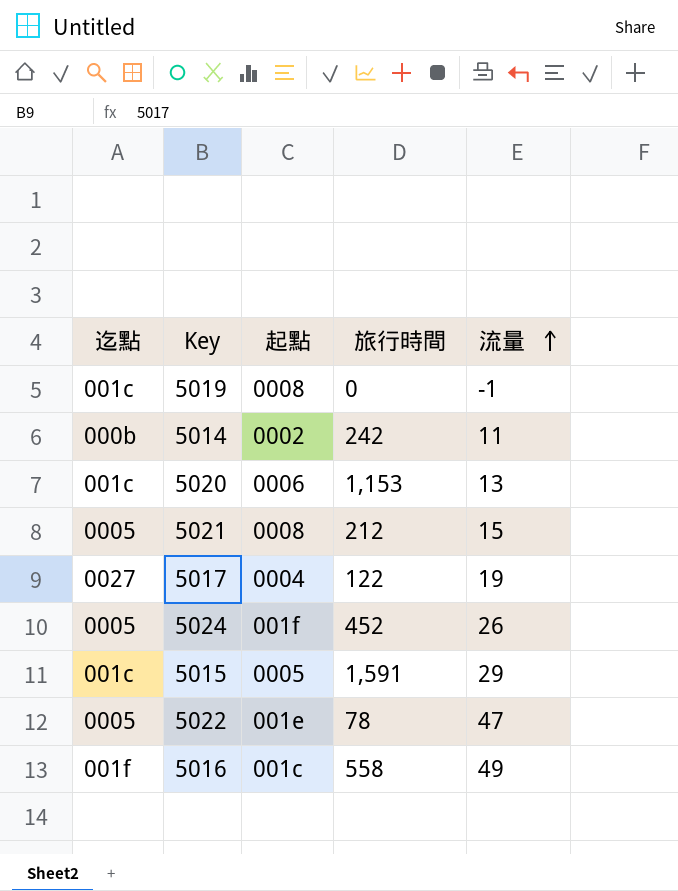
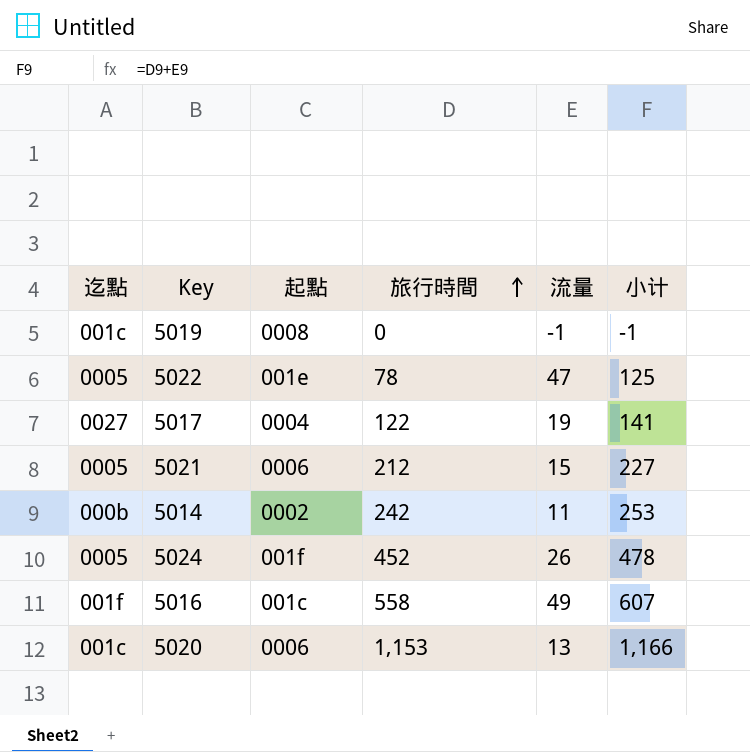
row order: 流量 ascending -> 旅行時間 ascending
column 小计 | formula: none -> [旅行時間] + [流量]
row 5015: 001c | 0005 | 1,591 | 29 -> none
5021 | 起點: 0008 -> 0006

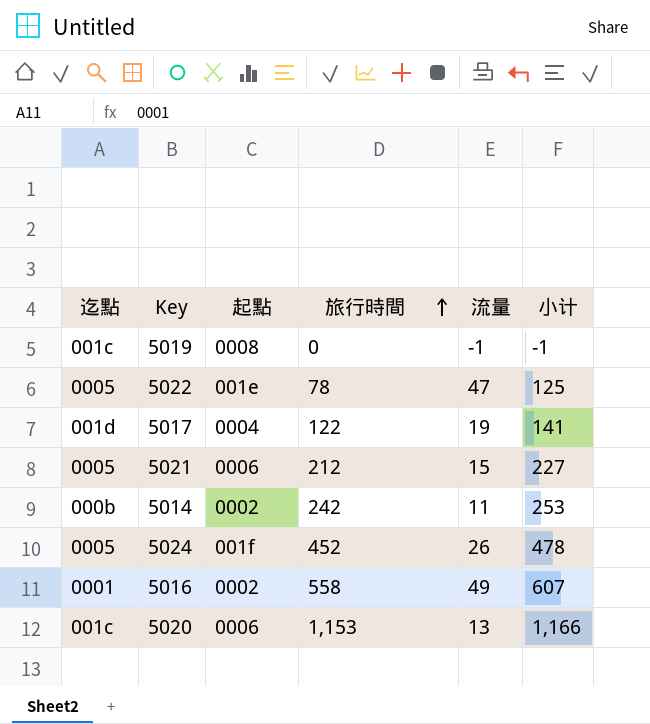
5017 | 迄點: 0027 -> 001d
5016 | 迄點: 001f -> 0001
5016 | 起點: 001c -> 0002

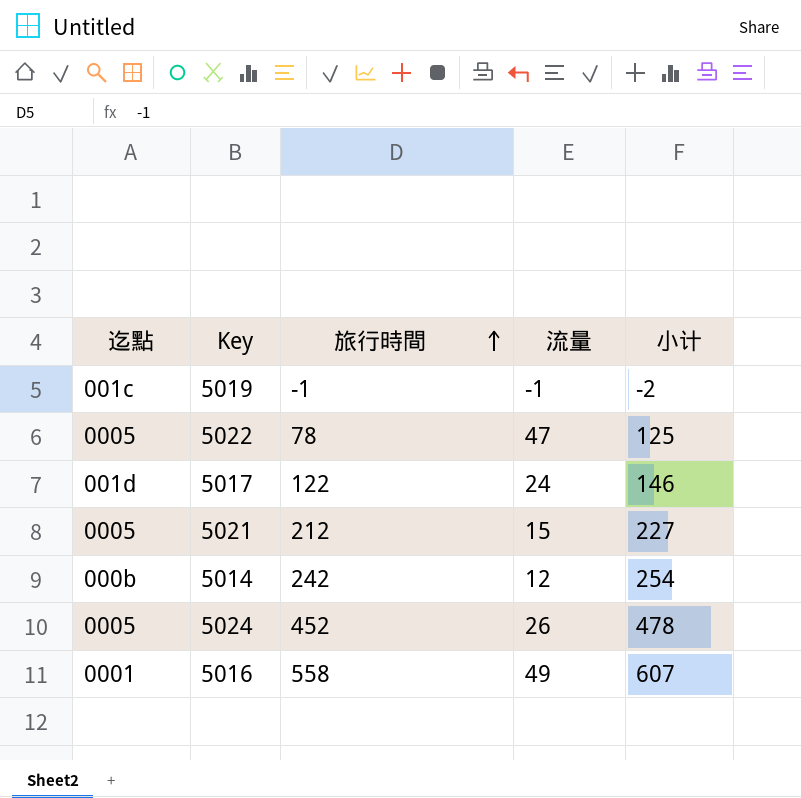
column 起點 | position: 3 -> none
row 5020: 001c | 0006 | 1,153 | 13 | 1,166 -> none
5019 | 旅行時間: 0 -> -1
5019 | 小计: -1 -> -2
5017 | 流量: 19 -> 24
5017 | 小计: 141 -> 146
5014 | 流量: 11 -> 12
5014 | 小计: 253 -> 254

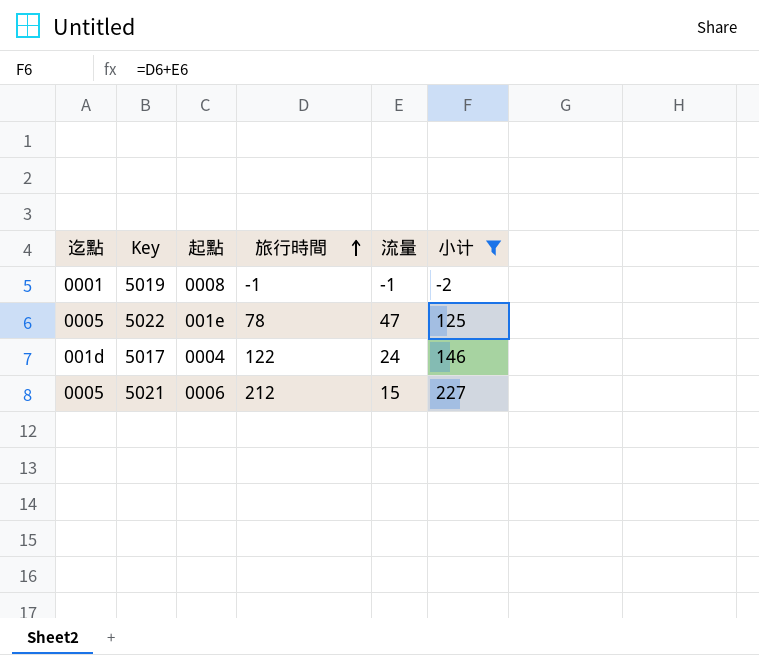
filter: none -> 小计 <= 227
column 起點 | position: none -> 3
5019 | 迄點: 001c -> 0001

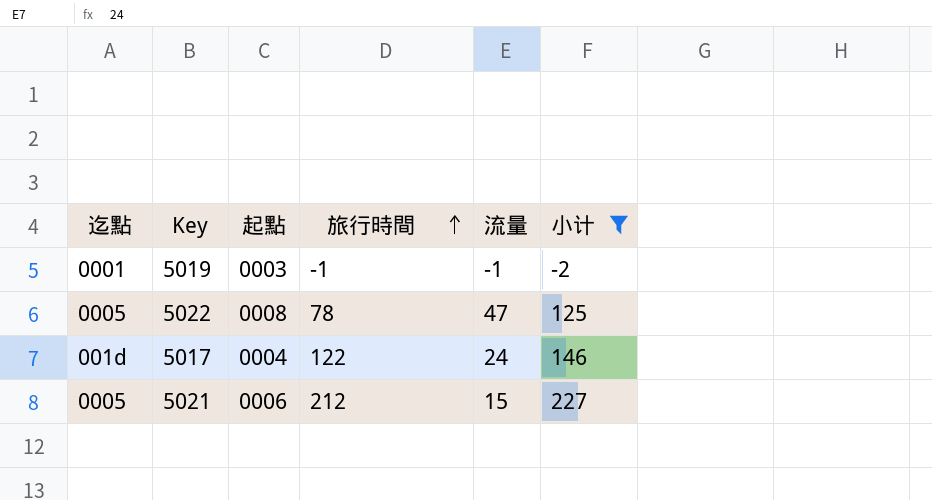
5019 | 起點: 0008 -> 0003
5022 | 起點: 001e -> 0008

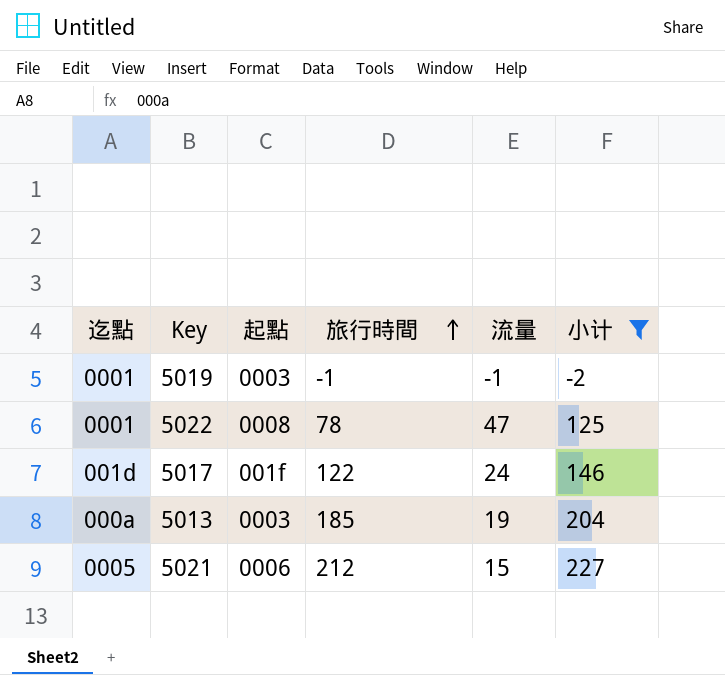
5022 | 迄點: 0005 -> 0001
5017 | 起點: 0004 -> 001f
row 5013: none -> 000a | 0003 | 185 | 19 | 204

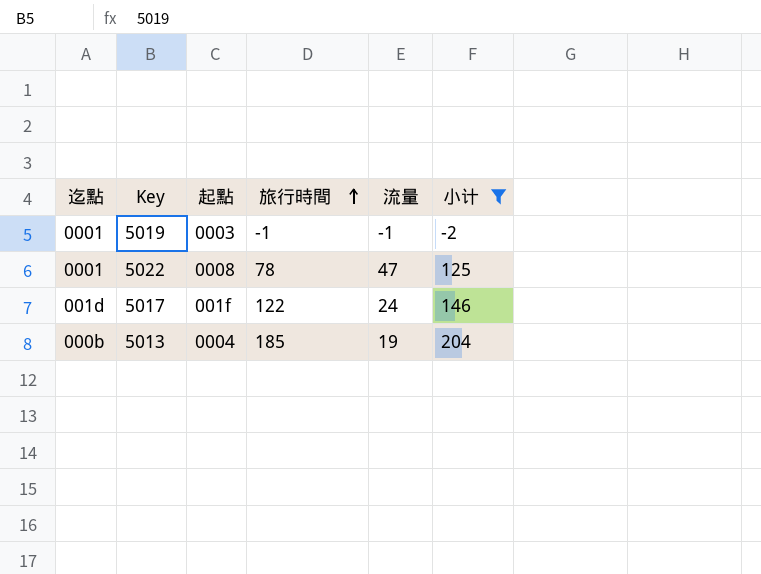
row 5021: 0005 | 0006 | 212 | 15 | 227 -> none
5013 | 迄點: 000a -> 000b
5013 | 起點: 0003 -> 0004

